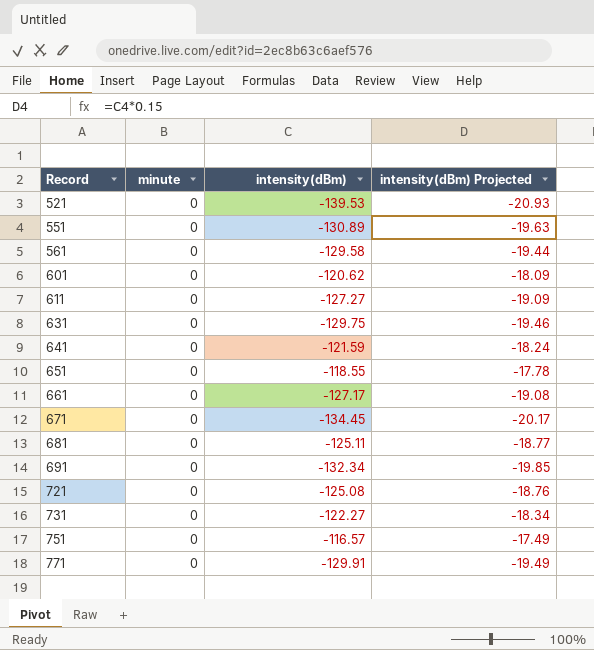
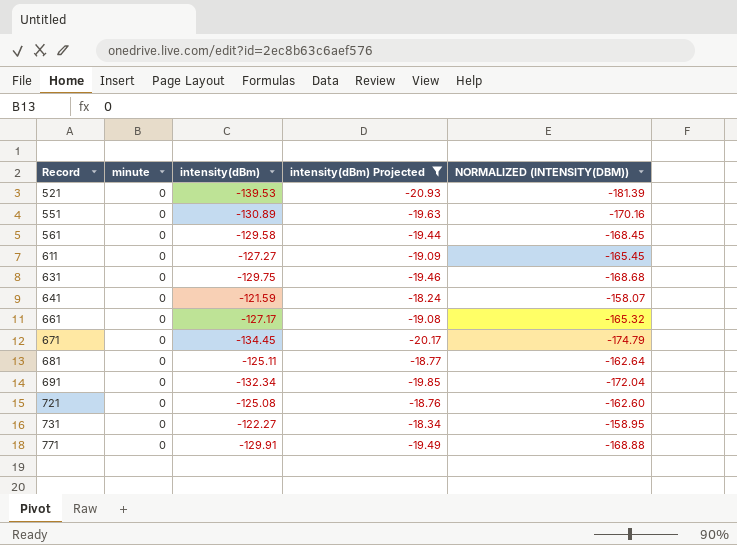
filter: none -> intensity(dBm) Projected <= -18.24
column NORMALIZED (INTENSITY(DBM)) | formula: none -> [intensity(dBm)] * 1.3

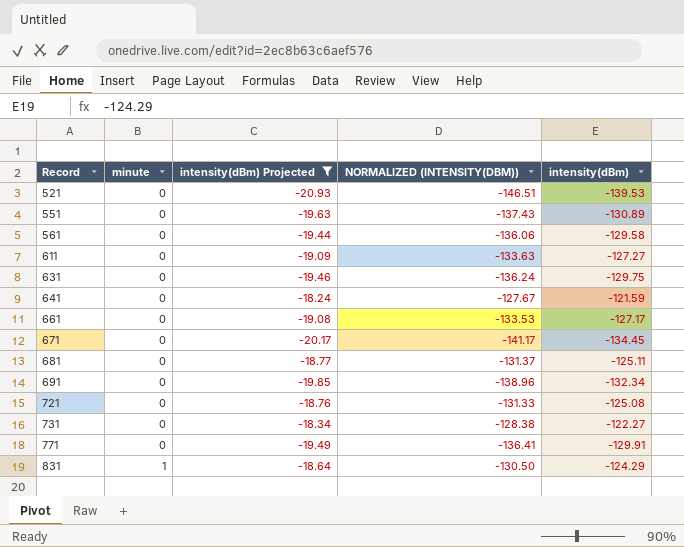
column NORMALIZED (INTENSITY(DBM)) | formula: [intensity(dBm)] * 1.3 -> [intensity(dBm)] * 1.05
column intensity(dBm) | position: 3 -> 5
row 831: none -> 1 | -18.64 | -130.50 | -124.29

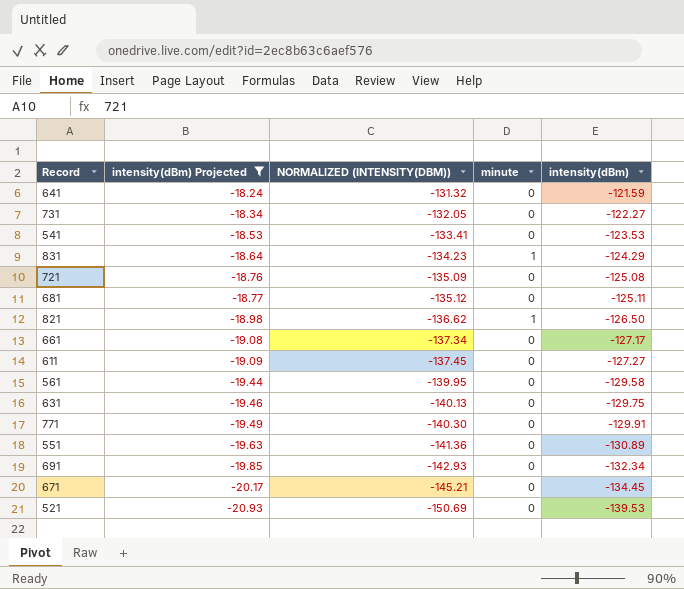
row order: Record ascending -> intensity(dBm) Projected descending
column NORMALIZED (INTENSITY(DBM)) | formula: [intensity(dBm)] * 1.05 -> [intensity(dBm)] * 1.08
column minute | position: 2 -> 4
row 541: none -> -18.53 | -133.41 | 0 | -123.53
row 821: none -> -18.98 | -136.62 | 1 | -126.50

